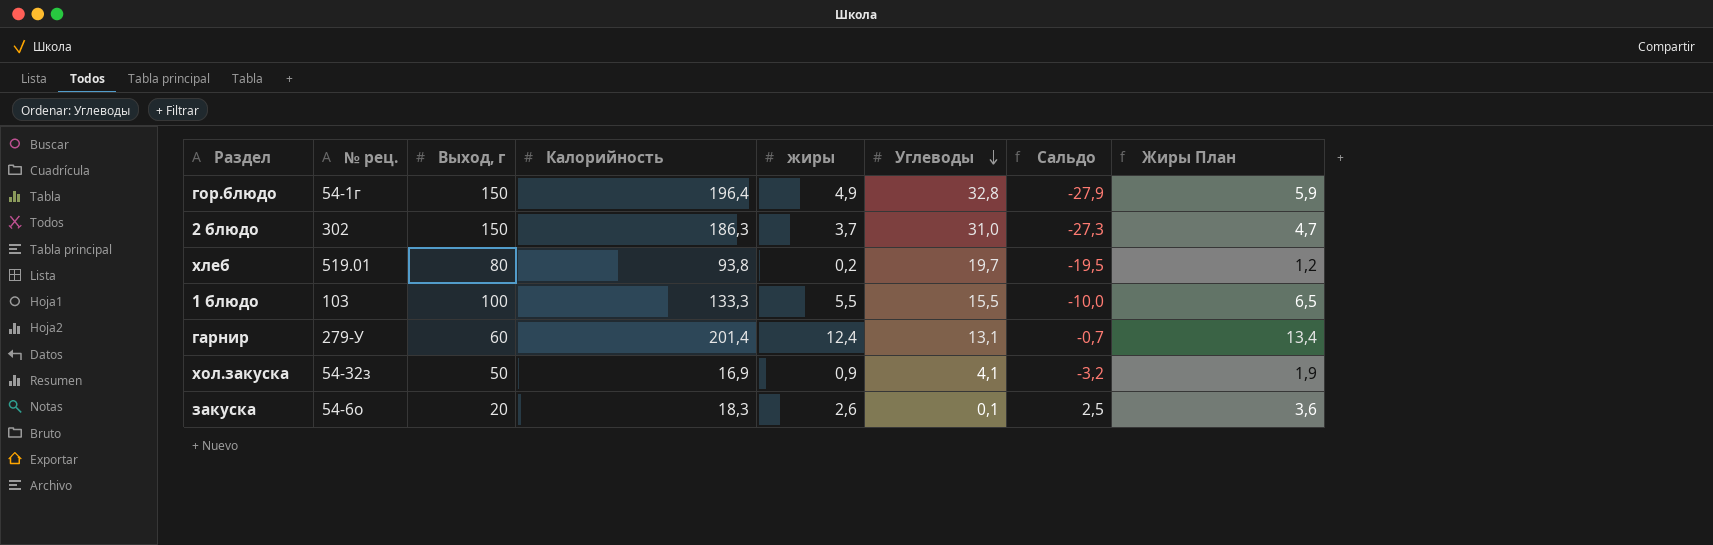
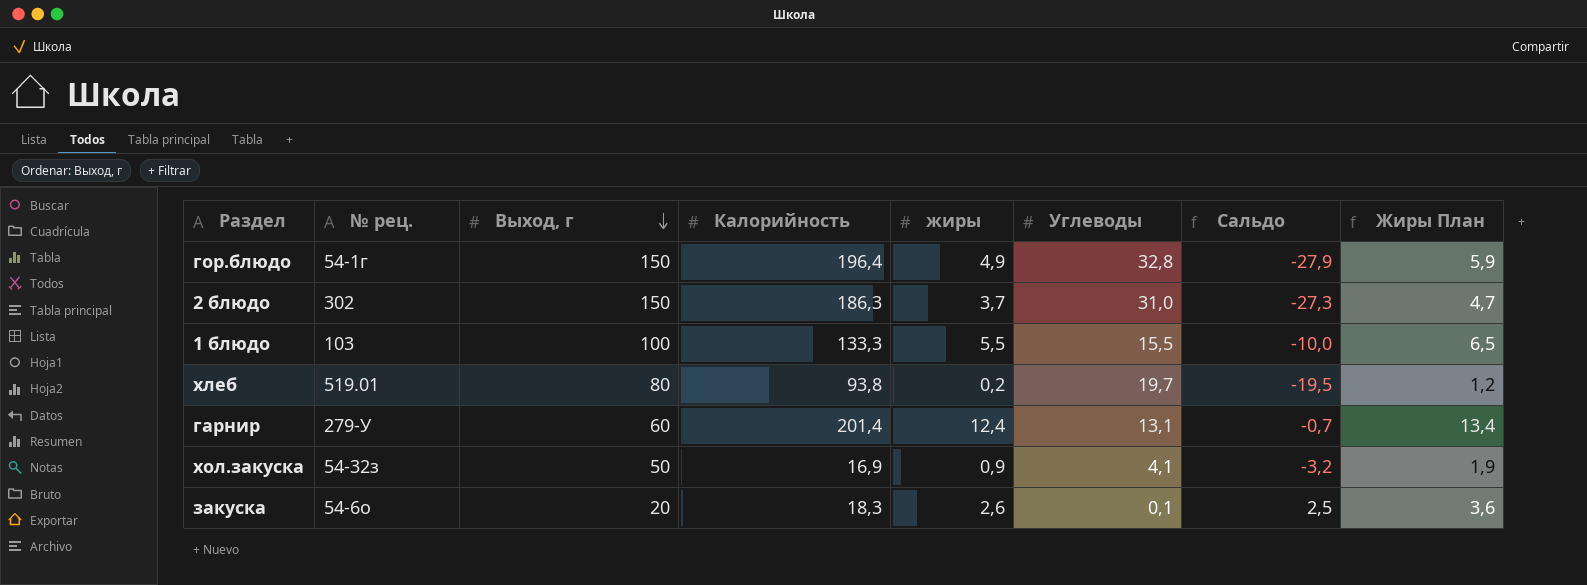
row order: Углеводы descending -> Выход, г descending

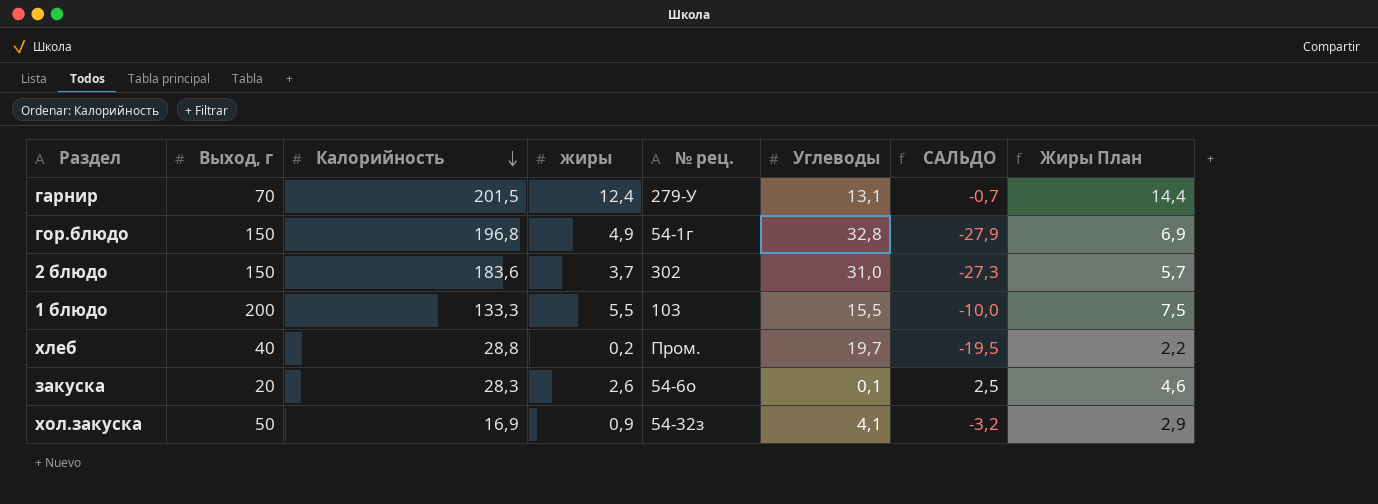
row order: Выход, г descending -> Калорийность descending
column № рец. | position: 2 -> 5
column name: Сальдо -> САЛЬДО
column Жиры План | formula: [жиры] + 1 -> [жиры] + 2
гарнир | Выход, г: 60 -> 70
гарнир | Калорийность: 201,4 -> 201,5
гор.блюдо | Калорийность: 196,4 -> 196,8
2 блюдо | Калорийность: 186,3 -> 183,6
1 блюдо | Выход, г: 100 -> 200
хлеб | Выход, г: 80 -> 40
хлеб | Калорийность: 93,8 -> 28,8
хлеб | № рец.: 519.01 -> Пром.
закуска | Калорийность: 18,3 -> 28,3

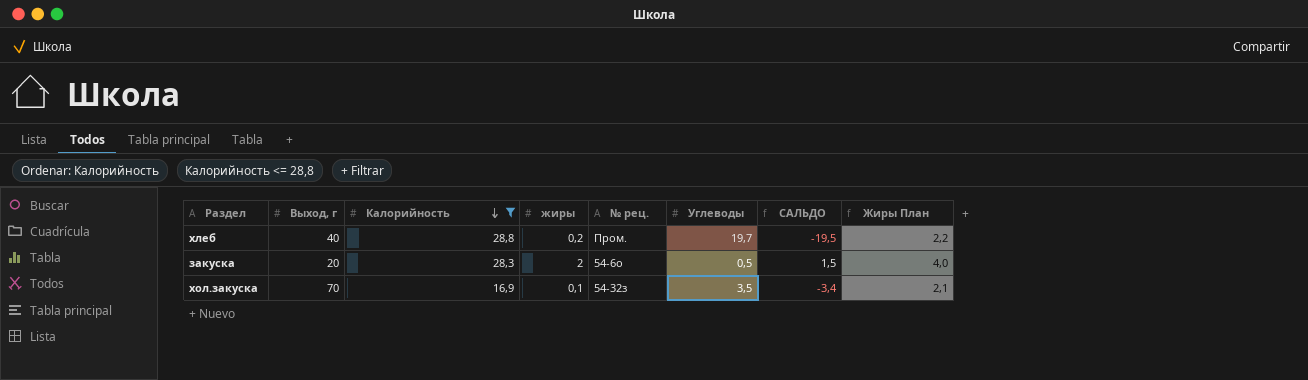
filter: none -> Калорийность <= 28,8
закуска | жиры: 2,6 -> 2
закуска | Углеводы: 0,1 -> 0,5
закуска | САЛЬДО: 2,5 -> 1,5
закуска | Жиры План: 4,6 -> 4,0
хол.закуска | Выход, г: 50 -> 70
хол.закуска | жиры: 0,9 -> 0,1
хол.закуска | Углеводы: 4,1 -> 3,5
хол.закуска | САЛЬДО: -3,2 -> -3,4
хол.закуска | Жиры План: 2,9 -> 2,1

